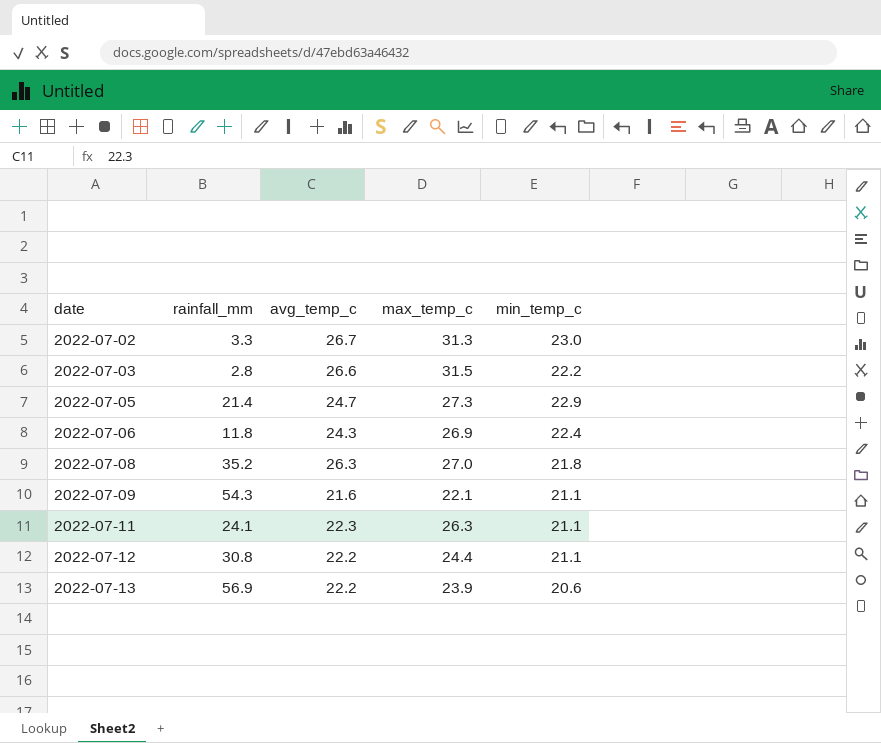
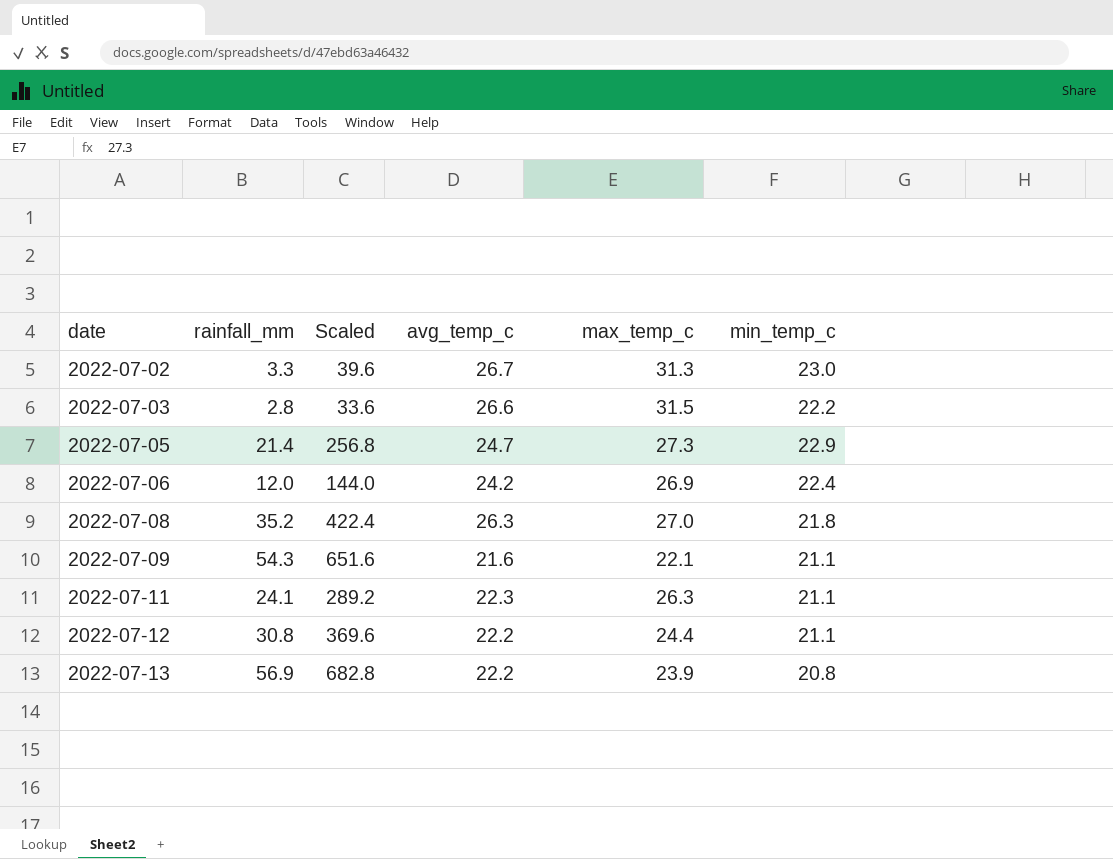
column Scaled | formula: none -> [rainfall_mm] * 12
2022-07-06 | rainfall_mm: 11.8 -> 12.0
2022-07-06 | avg_temp_c: 24.3 -> 24.2
2022-07-13 | min_temp_c: 20.6 -> 20.8

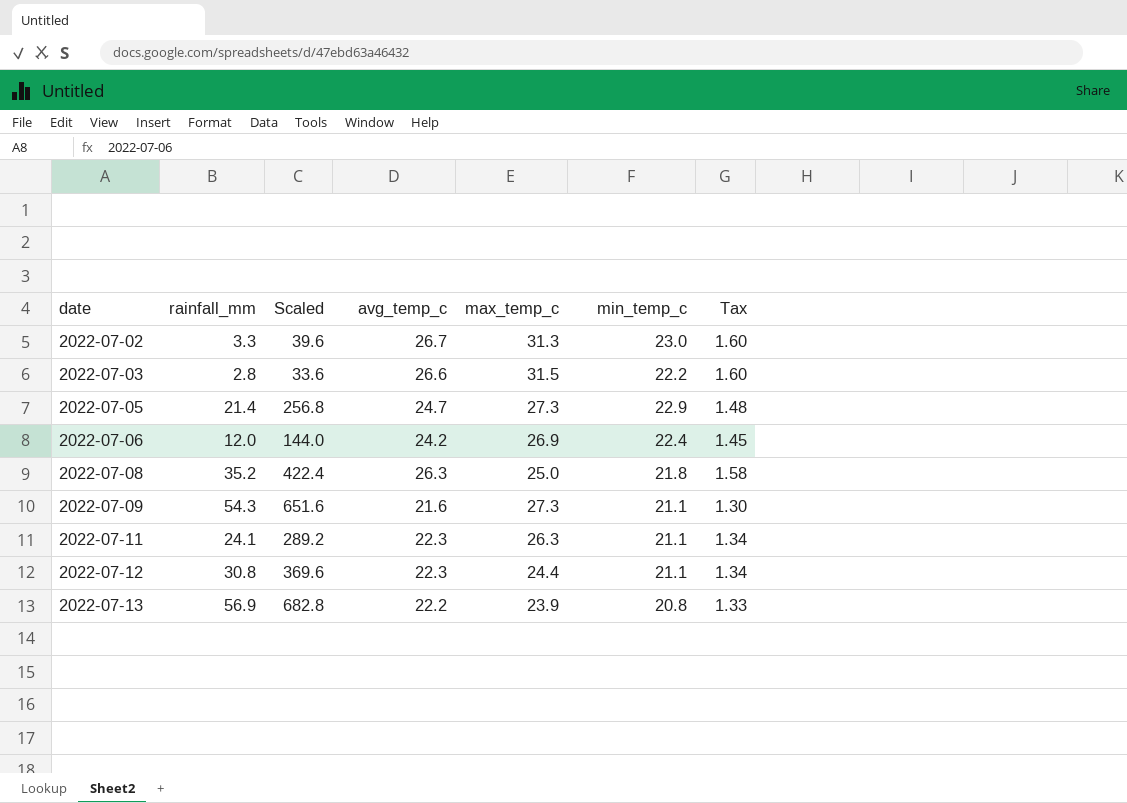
column Tax | formula: none -> [avg_temp_c] * 0.06
2022-07-08 | max_temp_c: 27.0 -> 25.0
2022-07-09 | max_temp_c: 22.1 -> 27.3
2022-07-12 | avg_temp_c: 22.2 -> 22.3

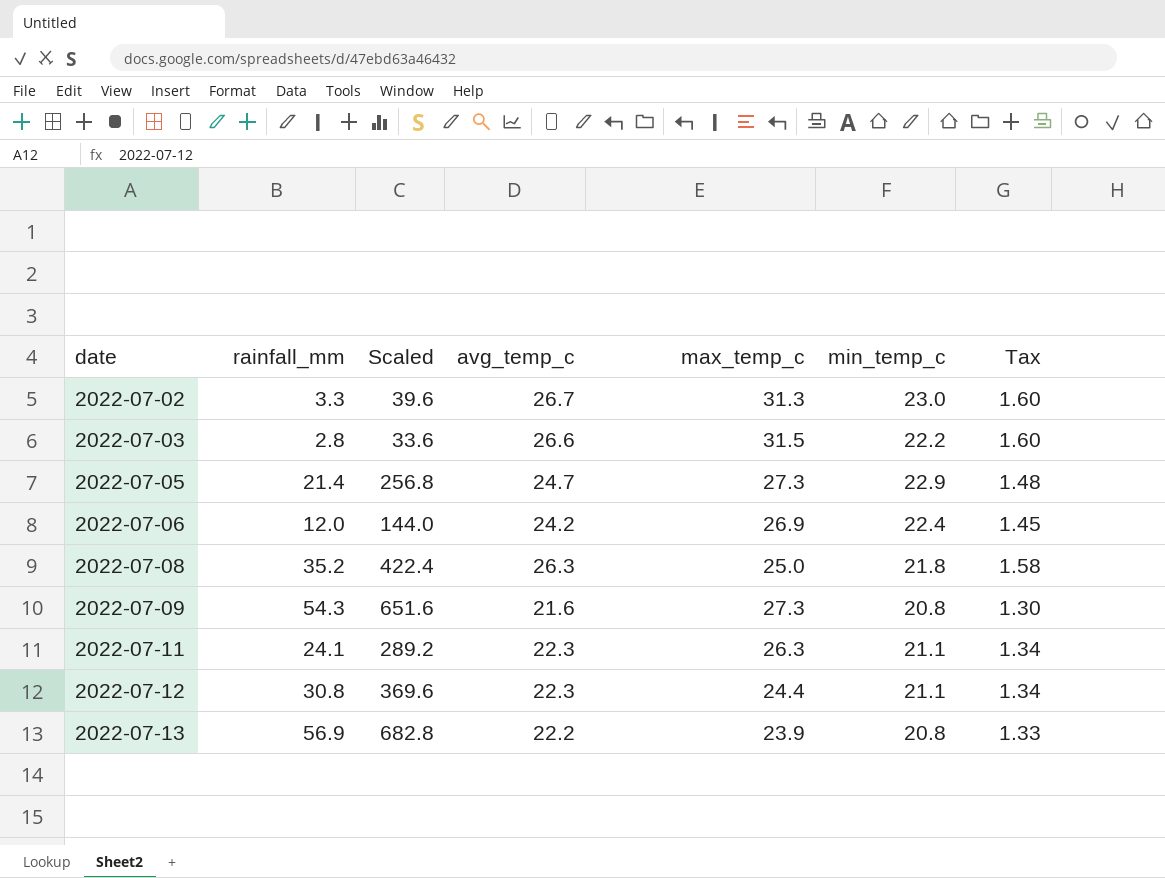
2022-07-09 | min_temp_c: 21.1 -> 20.8

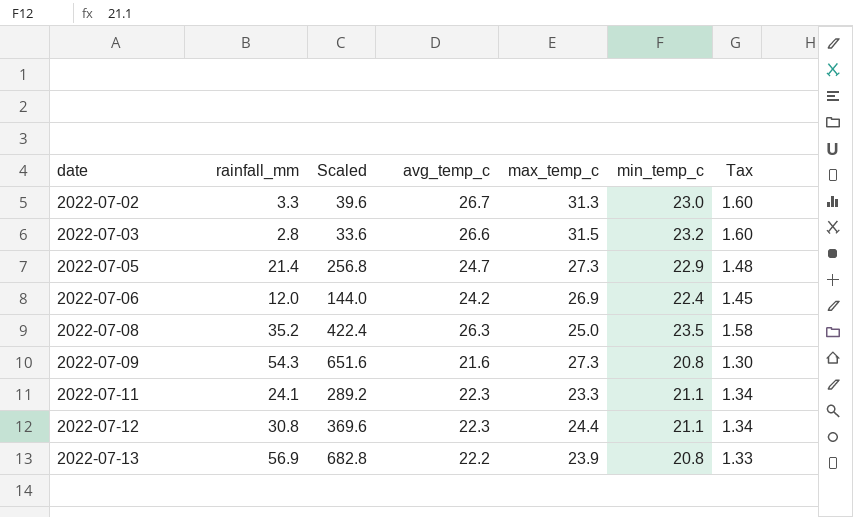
2022-07-03 | min_temp_c: 22.2 -> 23.2
2022-07-08 | min_temp_c: 21.8 -> 23.5
2022-07-11 | max_temp_c: 26.3 -> 23.3

